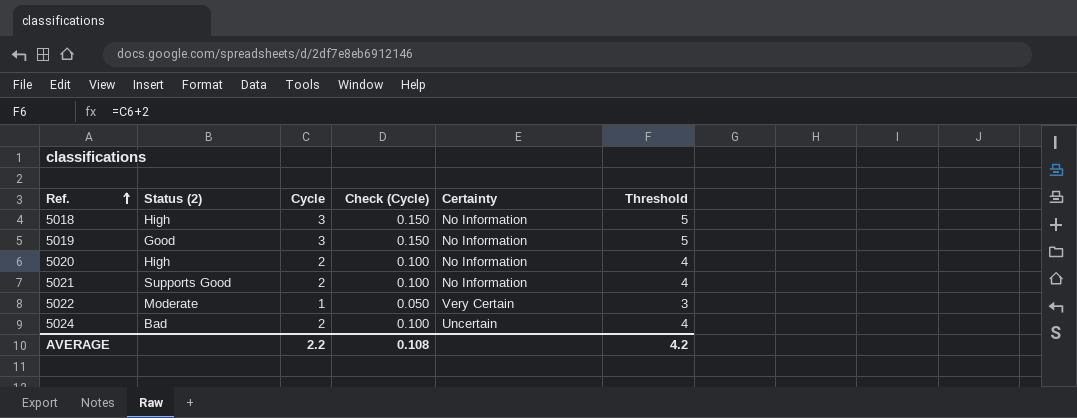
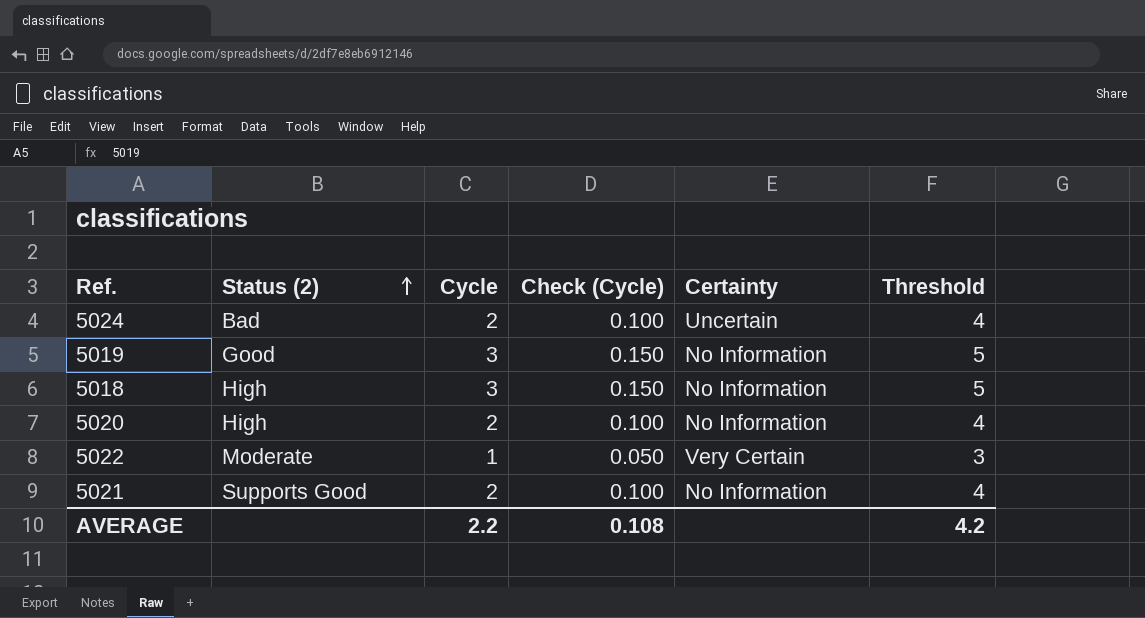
row order: Ref. ascending -> Status (2) ascending

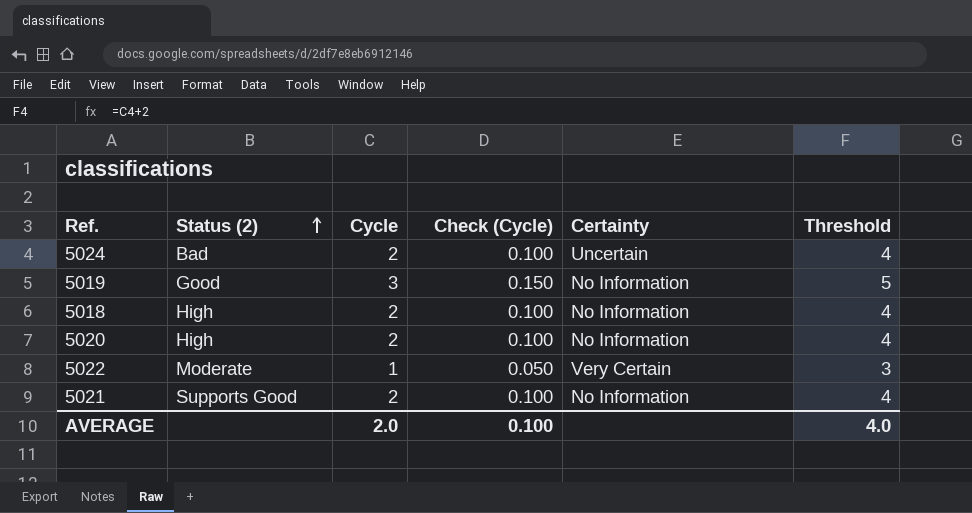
5018 | Cycle: 3 -> 2
5018 | Check (Cycle): 0.150 -> 0.100
5018 | Threshold: 5 -> 4
AVERAGE | Cycle: 2.2 -> 2.0
AVERAGE | Check (Cycle): 0.108 -> 0.100
AVERAGE | Threshold: 4.2 -> 4.0

